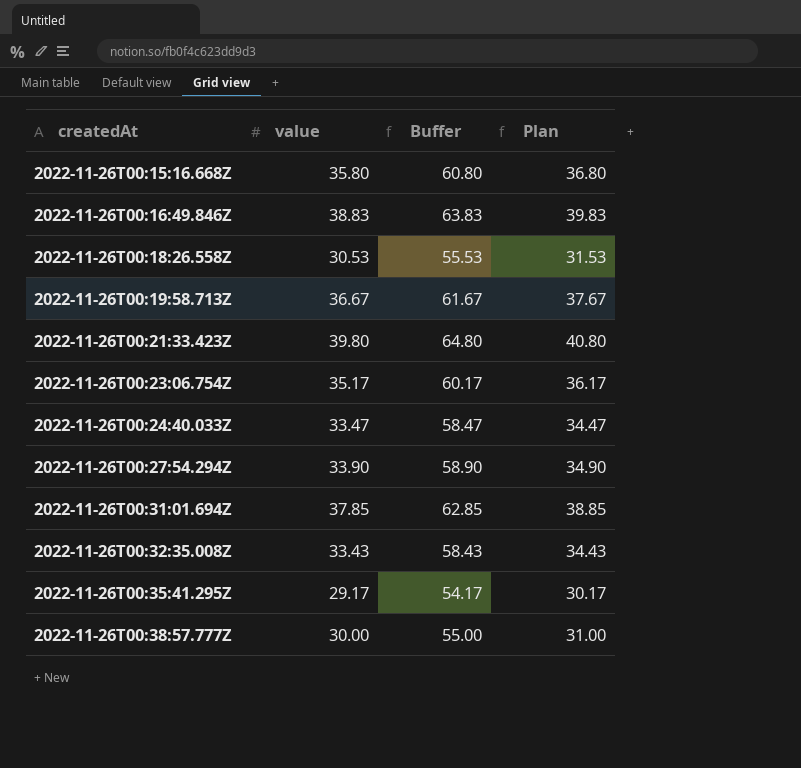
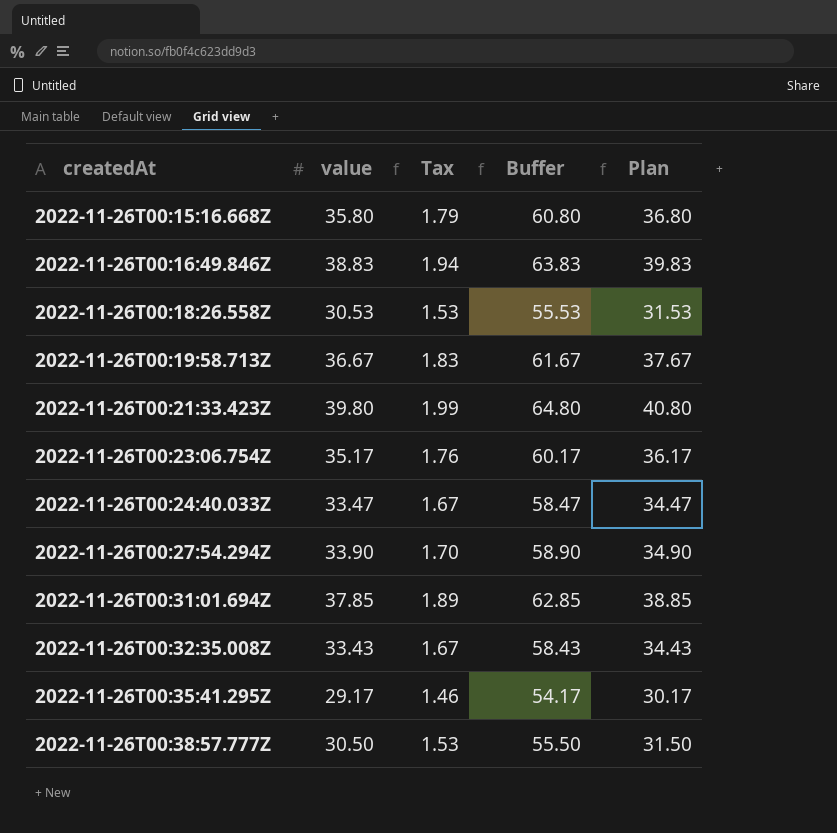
column Tax | formula: none -> [value] * 0.05
2022-11-26T00:38:57.777Z | value: 30.00 -> 30.50
2022-11-26T00:38:57.777Z | Buffer: 55.00 -> 55.50
2022-11-26T00:38:57.777Z | Plan: 31.00 -> 31.50

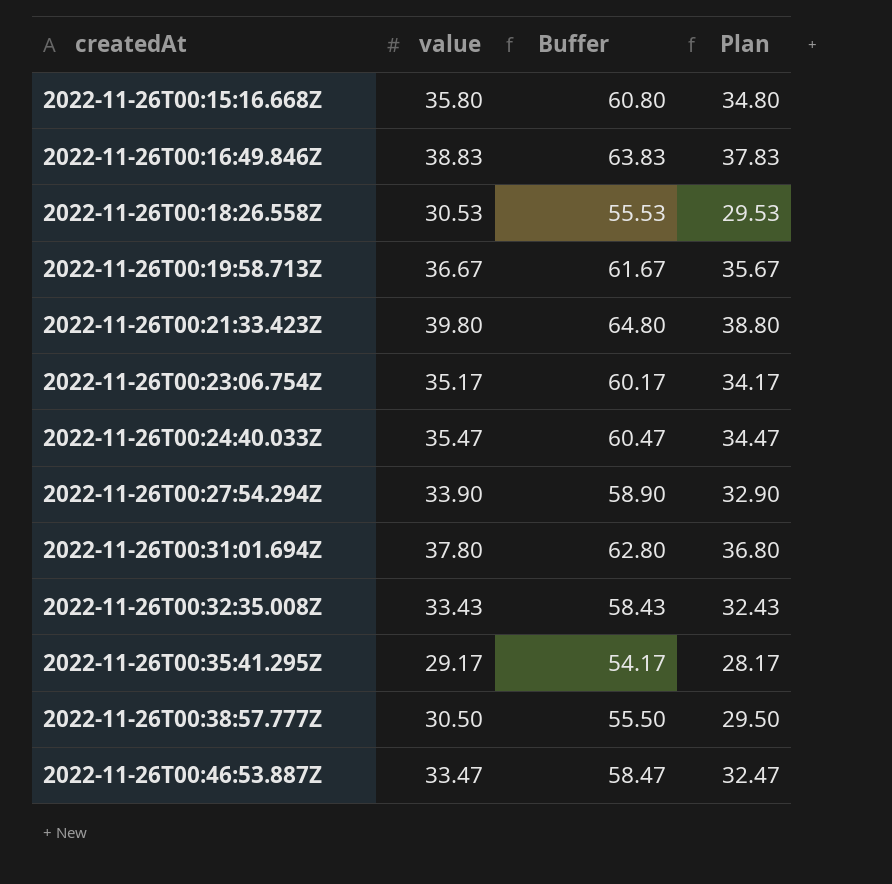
column Tax | formula: [value] * 0.05 -> none
column Plan | formula: [value] + 1 -> [value] - 1
2022-11-26T00:24:40.033Z | value: 33.47 -> 35.47
2022-11-26T00:24:40.033Z | Buffer: 58.47 -> 60.47
2022-11-26T00:31:01.694Z | value: 37.85 -> 37.80
2022-11-26T00:31:01.694Z | Buffer: 62.85 -> 62.80
row 2022-11-26T00:46:53.887Z: none -> 33.47 | 58.47 | 32.47

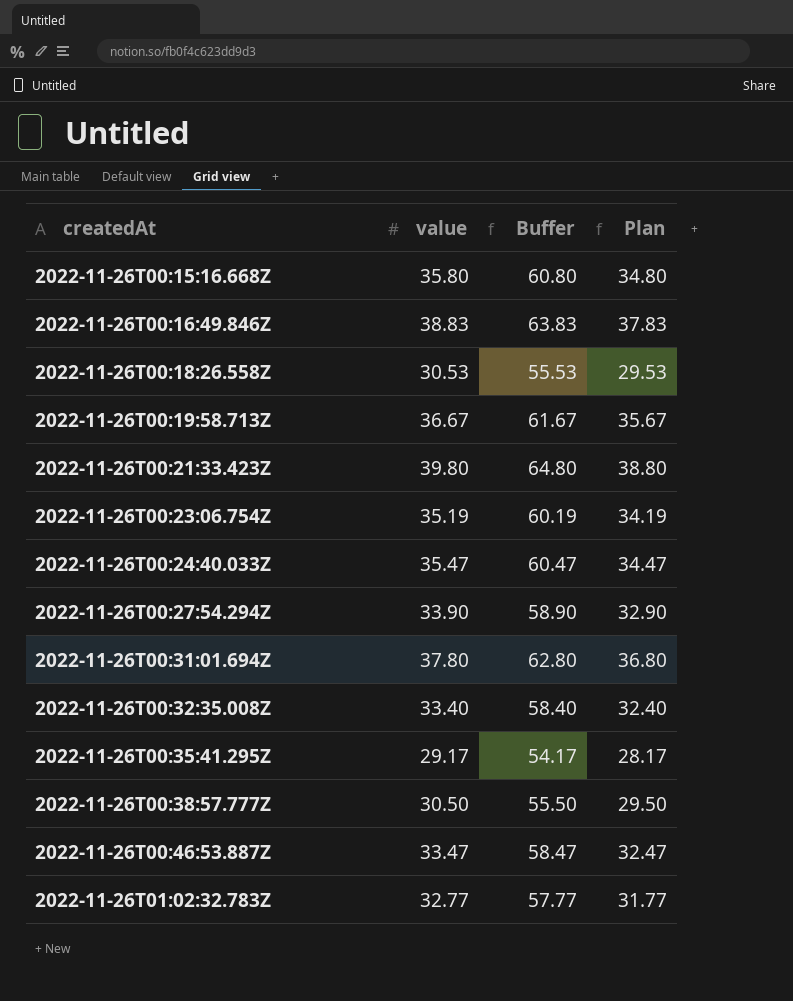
2022-11-26T00:23:06.754Z | value: 35.17 -> 35.19
2022-11-26T00:23:06.754Z | Buffer: 60.17 -> 60.19
2022-11-26T00:23:06.754Z | Plan: 34.17 -> 34.19
2022-11-26T00:32:35.008Z | value: 33.43 -> 33.40
2022-11-26T00:32:35.008Z | Buffer: 58.43 -> 58.40
2022-11-26T00:32:35.008Z | Plan: 32.43 -> 32.40
row 2022-11-26T01:02:32.783Z: none -> 32.77 | 57.77 | 31.77

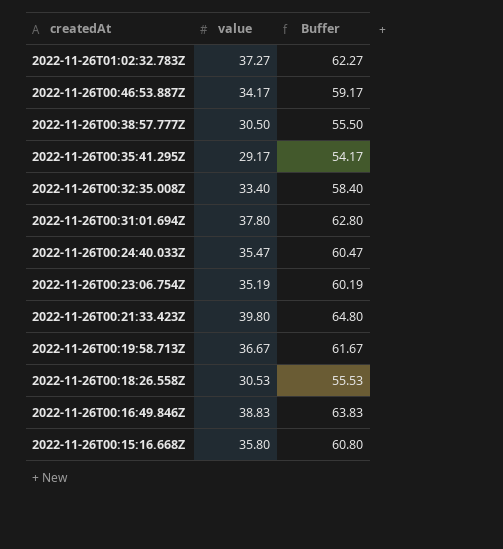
row order: createdAt ascending -> createdAt descending
column Plan | formula: [value] - 1 -> none
row 2022-11-26T00:27:54.294Z: 33.90 | 58.90 | 32.90 -> none
2022-11-26T01:02:32.783Z | value: 32.77 -> 37.27
2022-11-26T01:02:32.783Z | Buffer: 57.77 -> 62.27
2022-11-26T00:46:53.887Z | value: 33.47 -> 34.17
2022-11-26T00:46:53.887Z | Buffer: 58.47 -> 59.17

